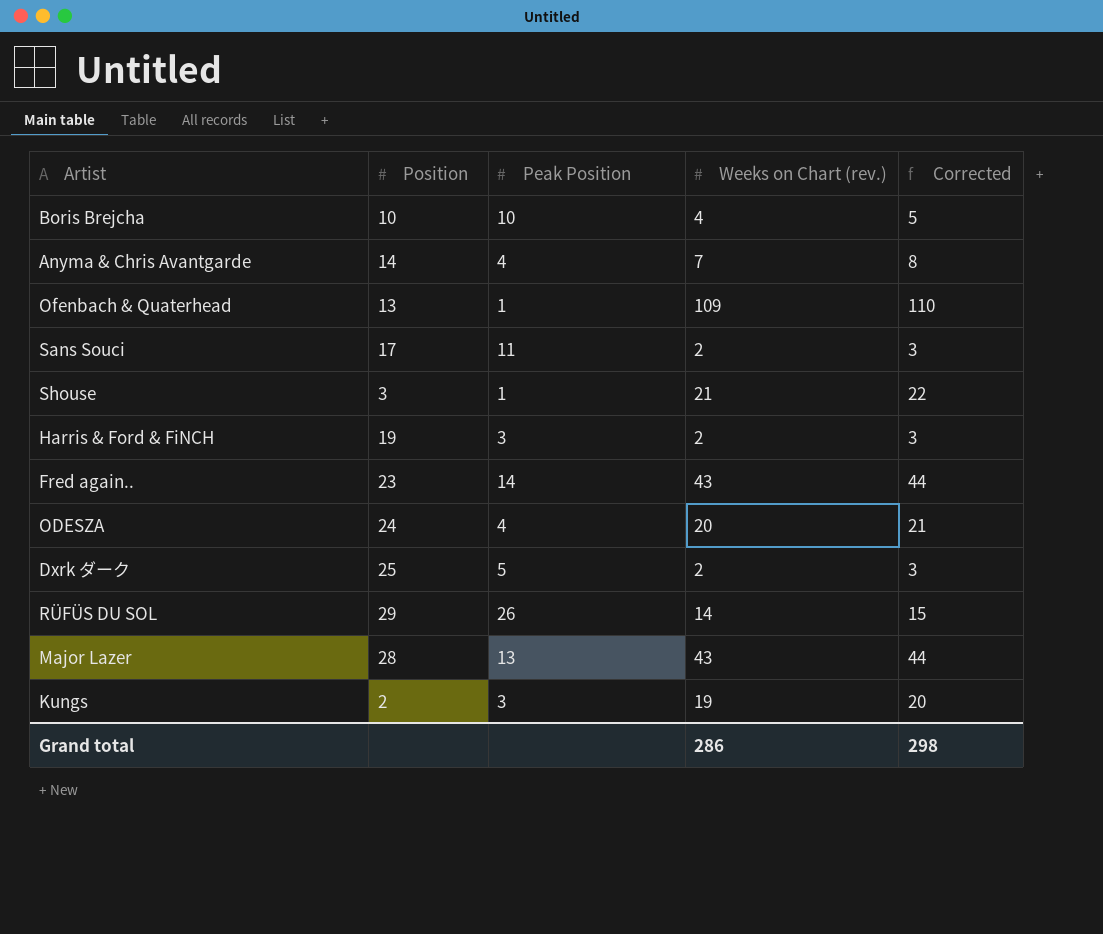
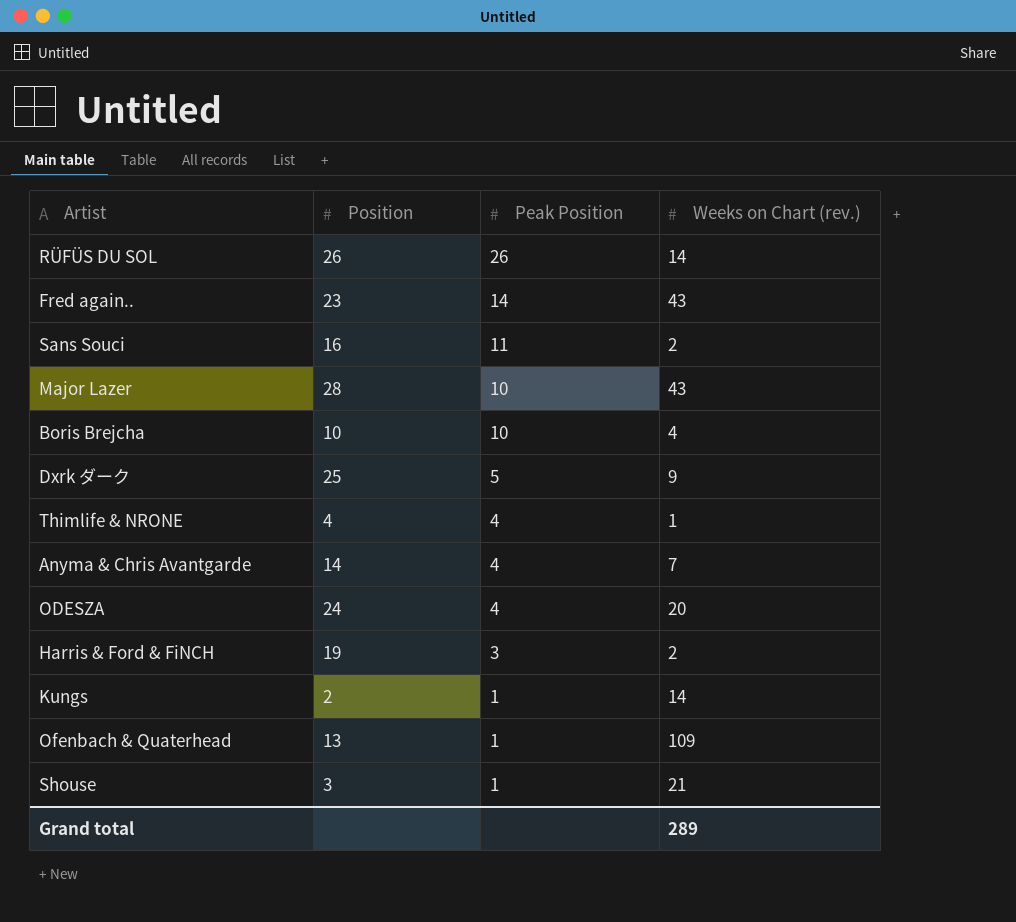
row order: none -> Peak Position descending
column Corrected | formula: [Weeks on Chart (rev.)] + 1 -> none
RÜFÜS DU SOL | Position: 29 -> 26
Sans Souci | Position: 17 -> 16
Major Lazer | Peak Position: 13 -> 10
Dxrk ダーク | Weeks on Chart (rev.): 2 -> 9
row Thimlife & NRONE: none -> 4 | 4 | 1
Kungs | Peak Position: 3 -> 1
Kungs | Weeks on Chart (rev.): 19 -> 14
Grand total | Weeks on Chart (rev.): 286 -> 289

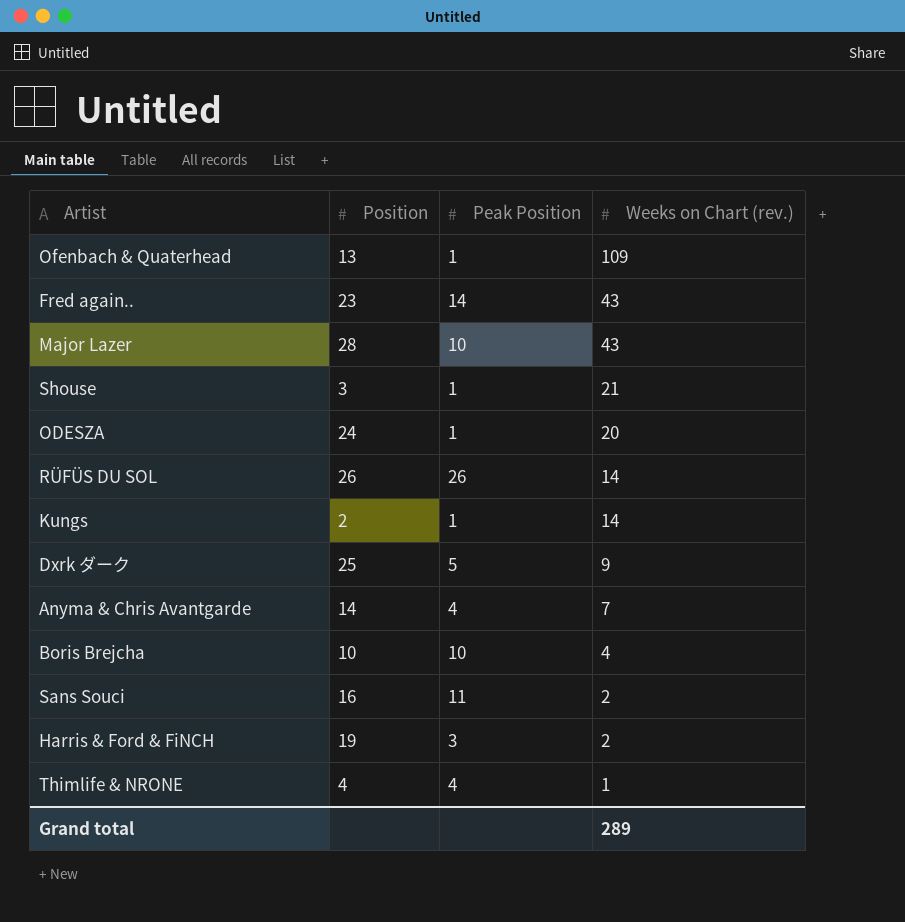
row order: Peak Position descending -> Weeks on Chart (rev.) descending
ODESZA | Peak Position: 4 -> 1

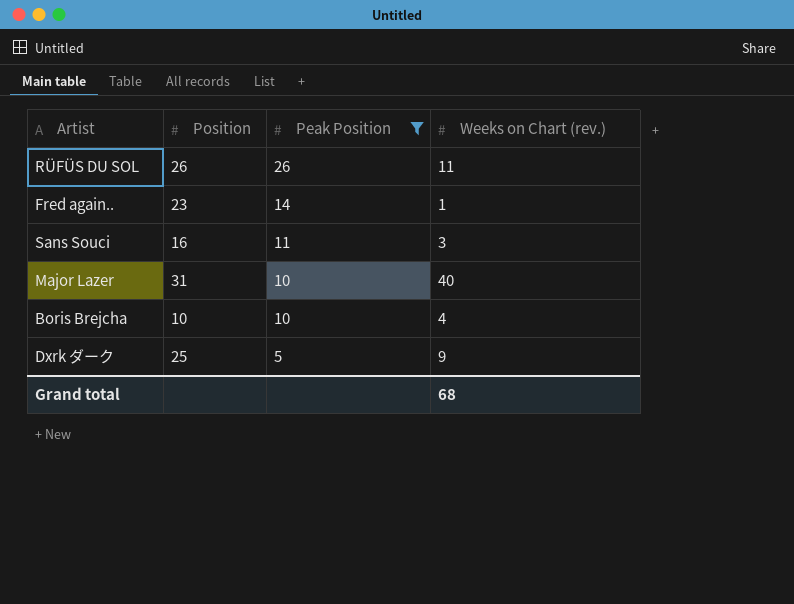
filter: none -> Peak Position >= 5
row order: Weeks on Chart (rev.) descending -> Peak Position descending
RÜFÜS DU SOL | Weeks on Chart (rev.): 14 -> 11
Fred again.. | Weeks on Chart (rev.): 43 -> 1
Sans Souci | Weeks on Chart (rev.): 2 -> 3
Major Lazer | Position: 28 -> 31
Major Lazer | Weeks on Chart (rev.): 43 -> 40
Grand total | Weeks on Chart (rev.): 289 -> 68

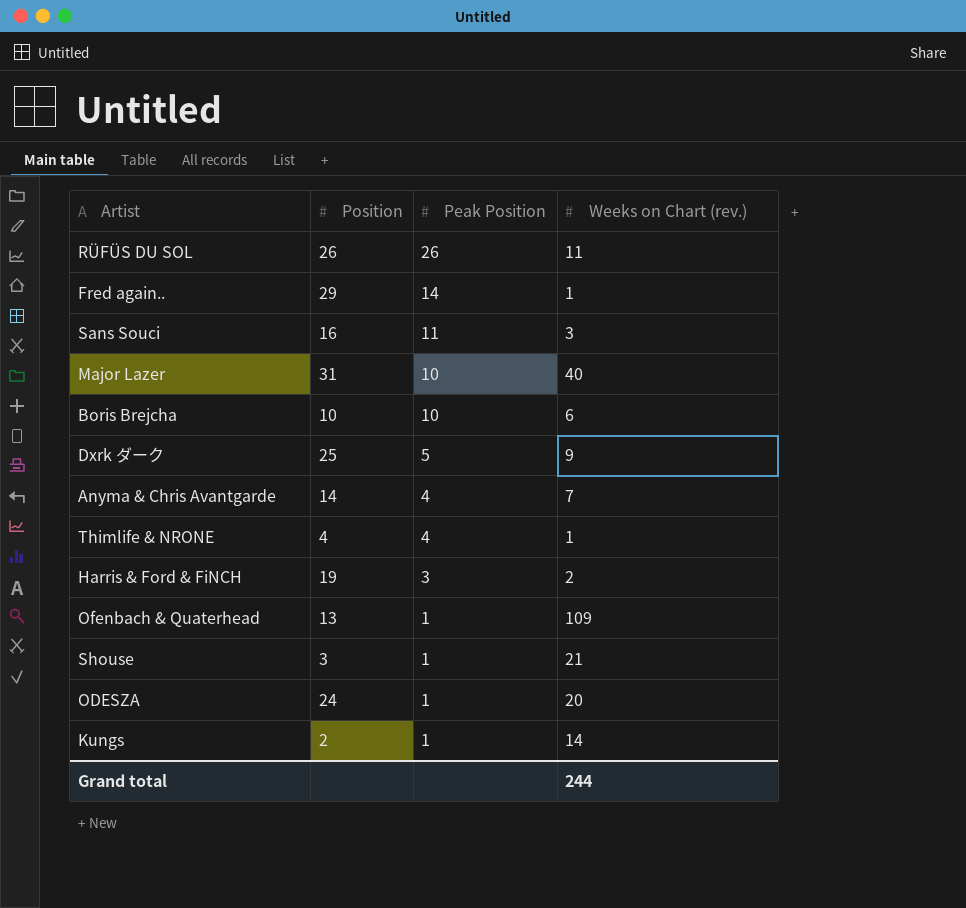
filter: Peak Position >= 5 -> none
Fred again.. | Position: 23 -> 29
Boris Brejcha | Weeks on Chart (rev.): 4 -> 6
Grand total | Weeks on Chart (rev.): 68 -> 244

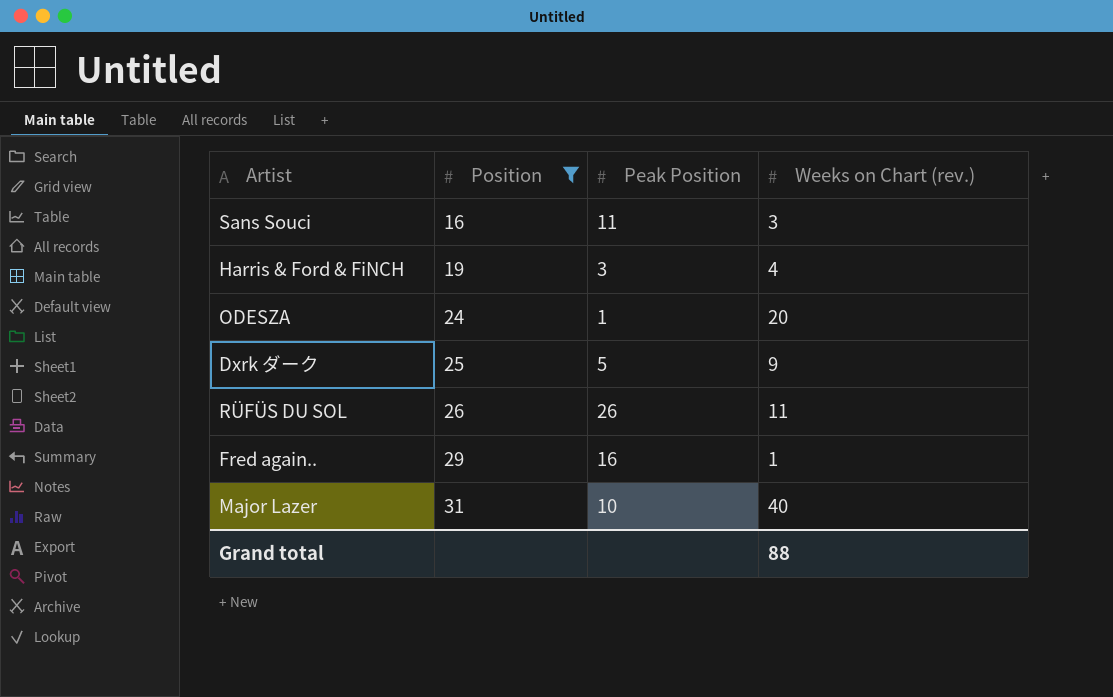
filter: none -> Position >= 16
row order: Peak Position descending -> Position ascending
Harris & Ford & FiNCH | Weeks on Chart (rev.): 2 -> 4
Fred again.. | Peak Position: 14 -> 16
Grand total | Weeks on Chart (rev.): 244 -> 88

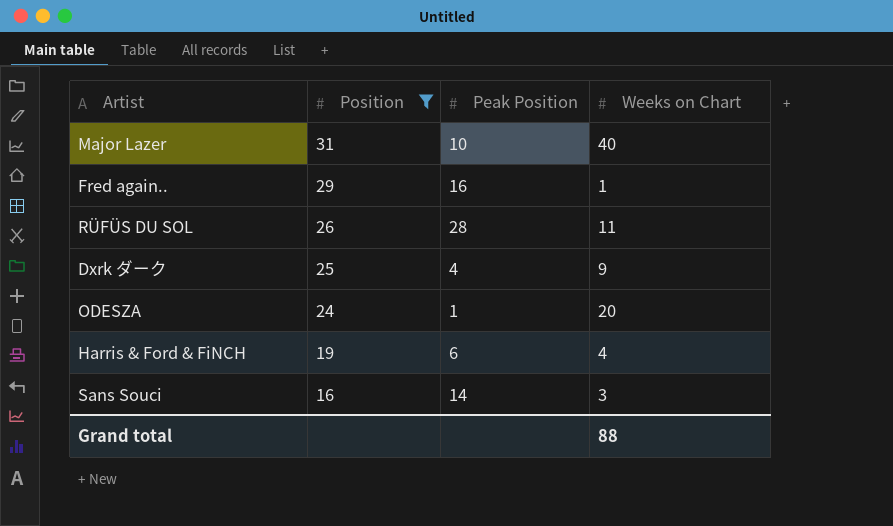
row order: Position ascending -> Position descending
column name: Weeks on Chart (rev.) -> Weeks on Chart
RÜFÜS DU SOL | Peak Position: 26 -> 28
Dxrk ダーク | Peak Position: 5 -> 4
Harris & Ford & FiNCH | Peak Position: 3 -> 6
Sans Souci | Peak Position: 11 -> 14

